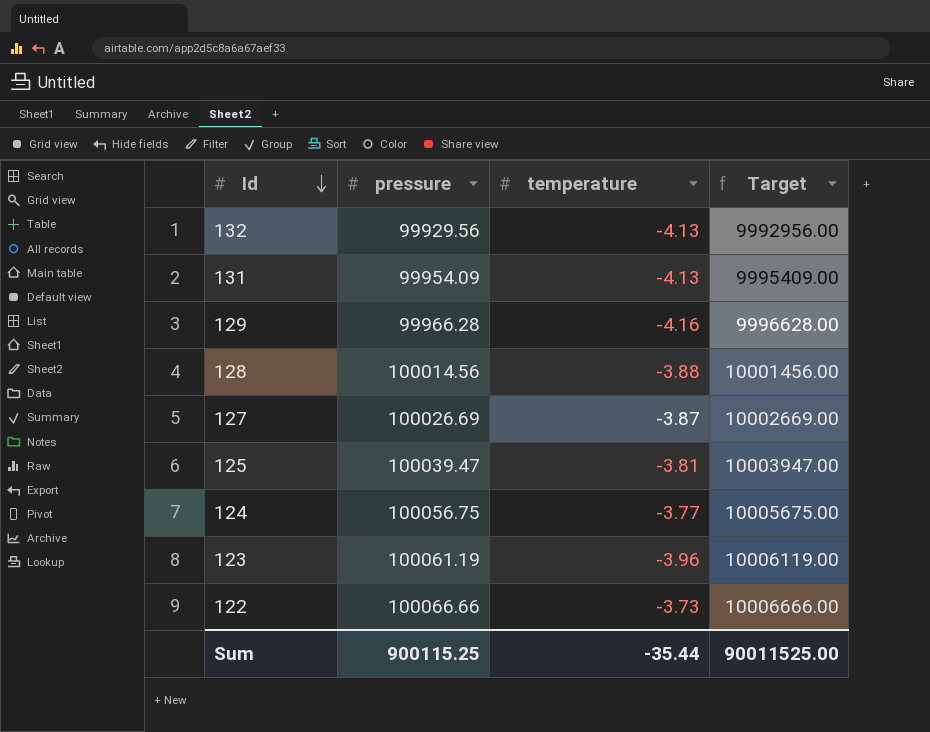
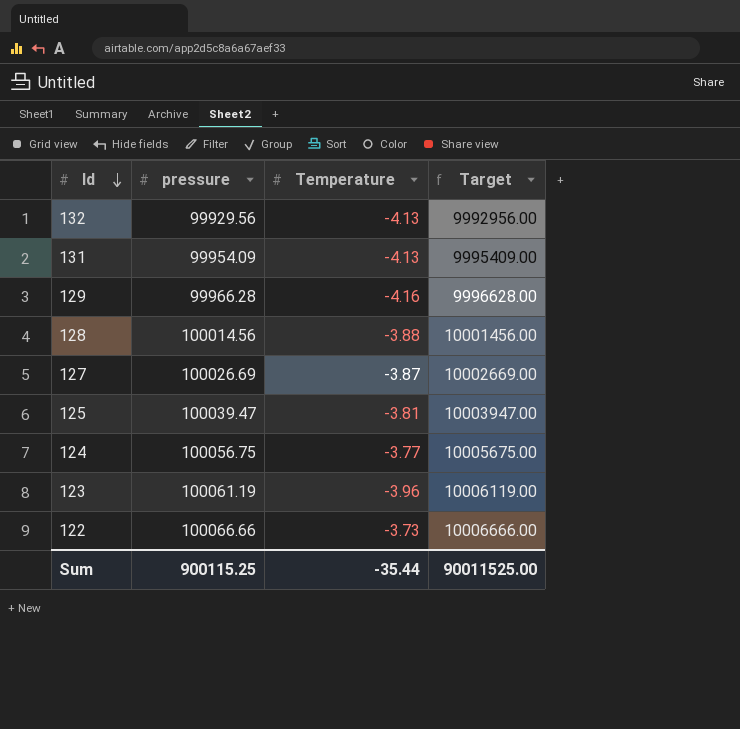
column name: temperature -> Temperature

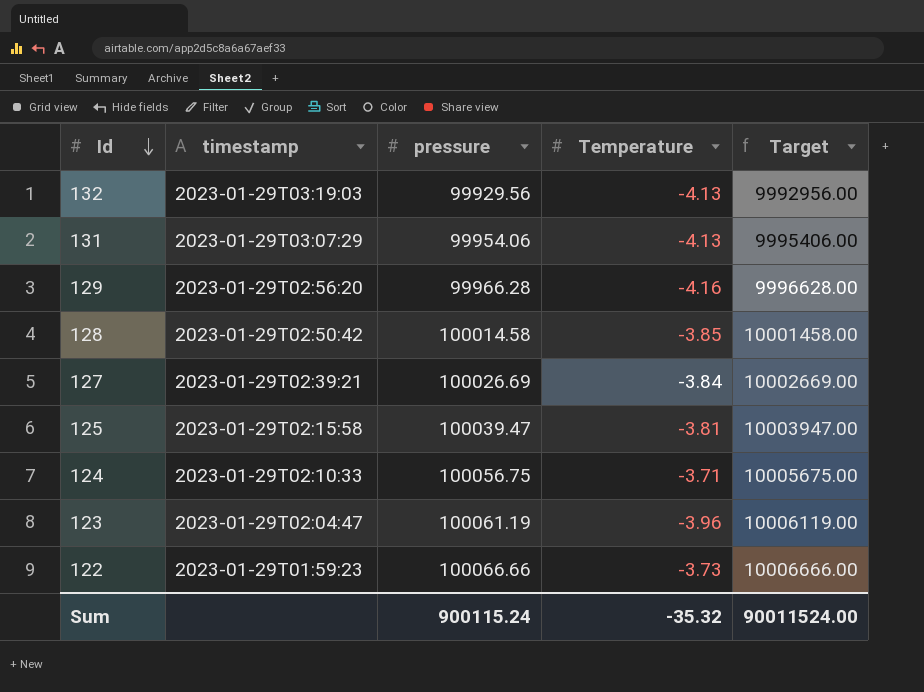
column timestamp | position: none -> 2
131 | pressure: 99954.09 -> 99954.06
131 | Target: 9995409.00 -> 9995406.00
128 | pressure: 100014.56 -> 100014.58
128 | Temperature: -3.88 -> -3.85
128 | Target: 10001456.00 -> 10001458.00
127 | Temperature: -3.87 -> -3.84
124 | Temperature: -3.77 -> -3.71
Sum | pressure: 900115.25 -> 900115.24
Sum | Temperature: -35.44 -> -35.32
Sum | Target: 90011525.00 -> 90011524.00

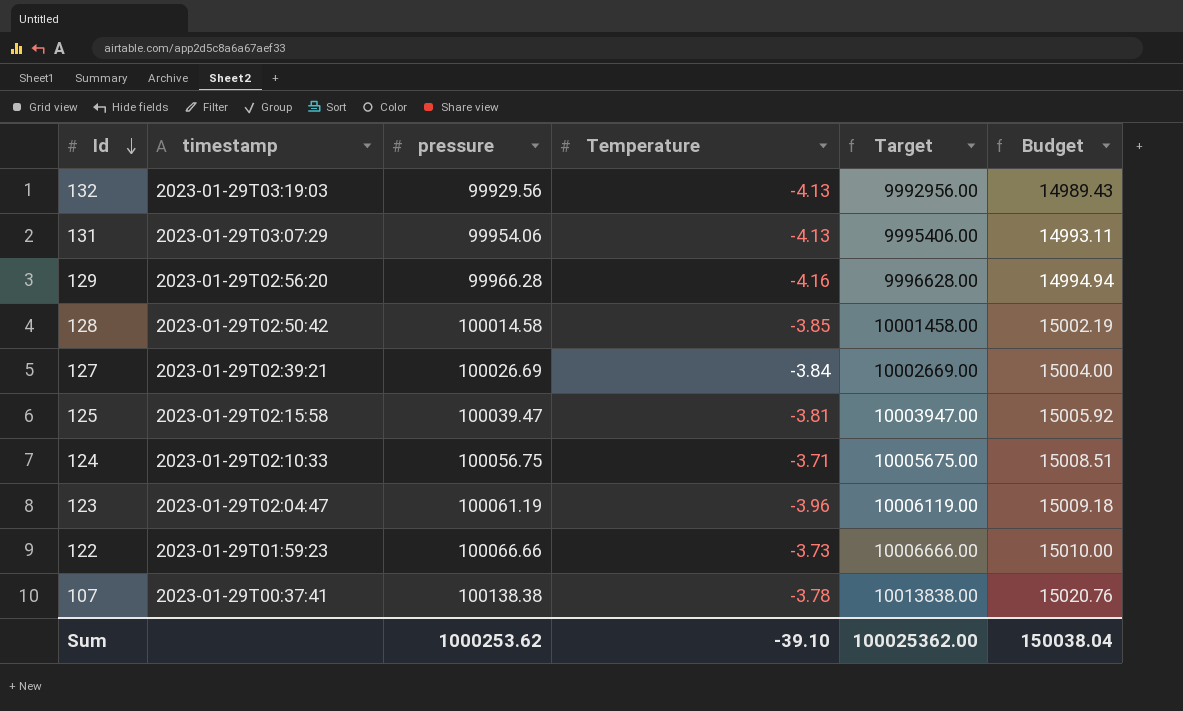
column Budget | formula: none -> [pressure] * 0.15
row 107: none -> 2023-01-29T00:37:41 | 100138.38 | -3.78 | 10013838.00 | 15020.76
Sum | pressure: 900115.24 -> 1000253.62
Sum | Temperature: -35.32 -> -39.10
Sum | Target: 90011524.00 -> 100025362.00

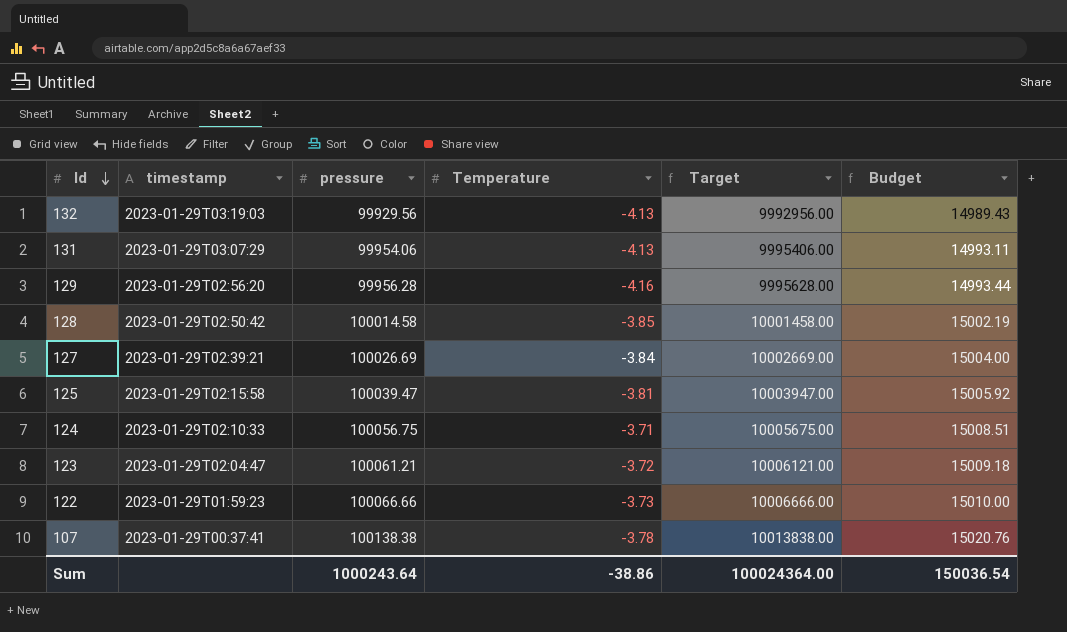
129 | pressure: 99966.28 -> 99956.28
129 | Target: 9996628.00 -> 9995628.00
129 | Budget: 14994.94 -> 14993.44
123 | pressure: 100061.19 -> 100061.21
123 | Temperature: -3.96 -> -3.72
123 | Target: 10006119.00 -> 10006121.00
Sum | pressure: 1000253.62 -> 1000243.64
Sum | Temperature: -39.10 -> -38.86
Sum | Target: 100025362.00 -> 100024364.00
Sum | Budget: 150038.04 -> 150036.54

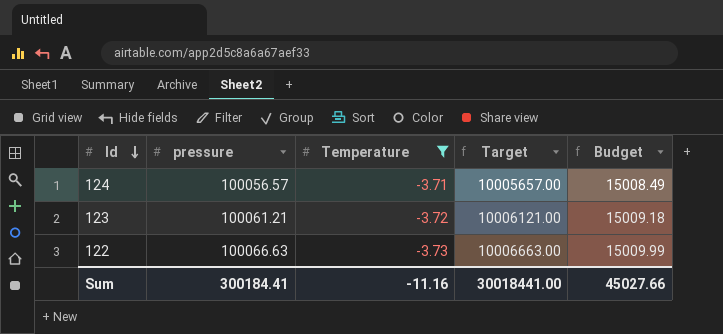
filter: none -> Temperature >= -3.73
column timestamp | position: 2 -> none
124 | pressure: 100056.75 -> 100056.57
124 | Target: 10005675.00 -> 10005657.00
124 | Budget: 15008.51 -> 15008.49
122 | pressure: 100066.66 -> 100066.63
122 | Target: 10006666.00 -> 10006663.00
122 | Budget: 15010.00 -> 15009.99
Sum | pressure: 1000243.64 -> 300184.41
Sum | Temperature: -38.86 -> -11.16
Sum | Target: 100024364.00 -> 30018441.00
Sum | Budget: 150036.54 -> 45027.66

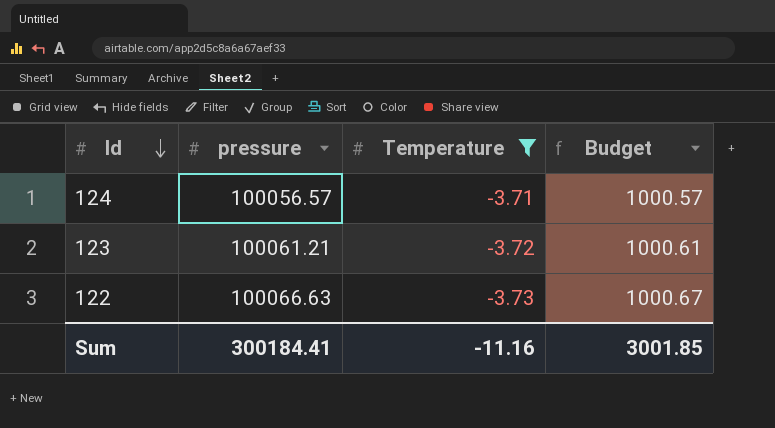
column Target | formula: [pressure] * 100 -> none
column Budget | formula: [pressure] * 0.15 -> [pressure] * 0.01
Sum | Budget: 45027.66 -> 3001.85

